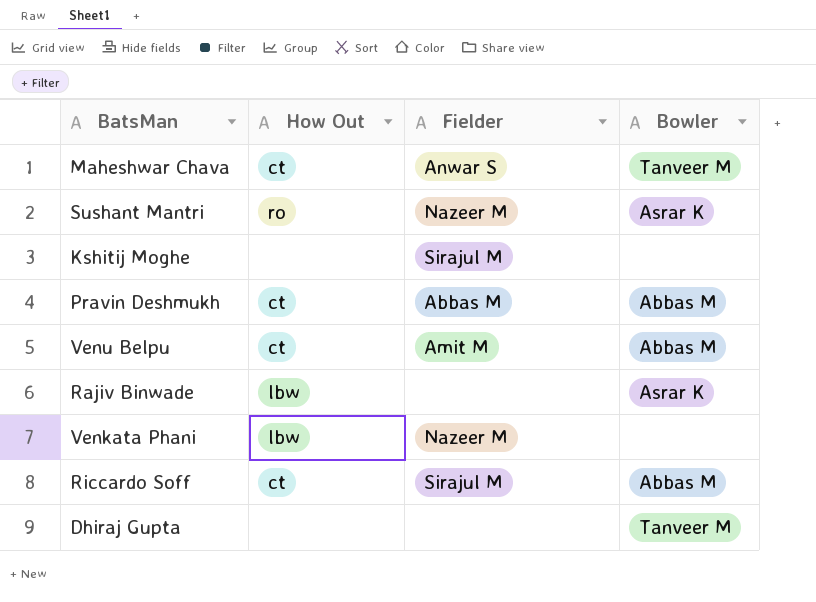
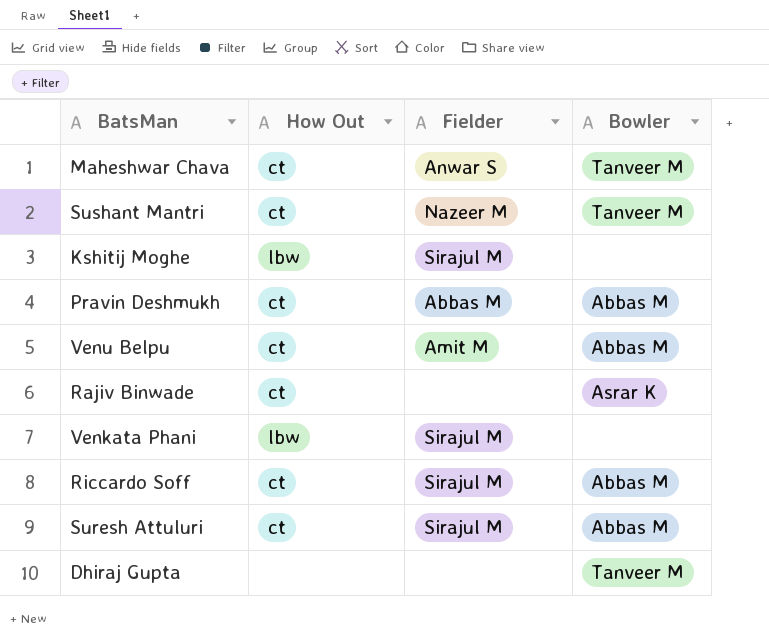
Sushant Mantri | How Out: ro -> ct
Sushant Mantri | Bowler: Asrar K -> Tanveer M
Kshitij Moghe | How Out: none -> lbw
Rajiv Binwade | How Out: lbw -> ct
Venkata Phani | Fielder: Nazeer M -> Sirajul M
row Suresh Attuluri: none -> ct | Sirajul M | Abbas M

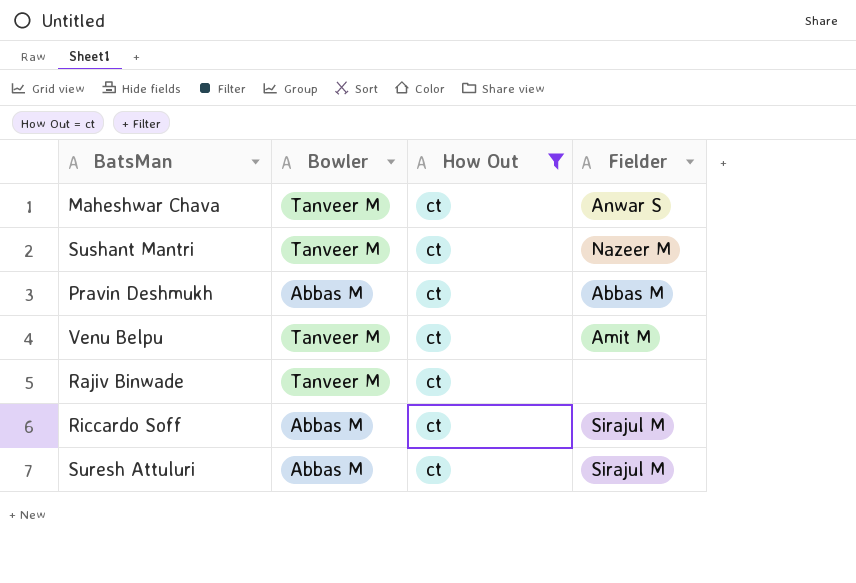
filter: none -> How Out = ct
column Bowler | position: 4 -> 2
Venu Belpu | Bowler: Abbas M -> Tanveer M
Rajiv Binwade | Bowler: Asrar K -> Tanveer M

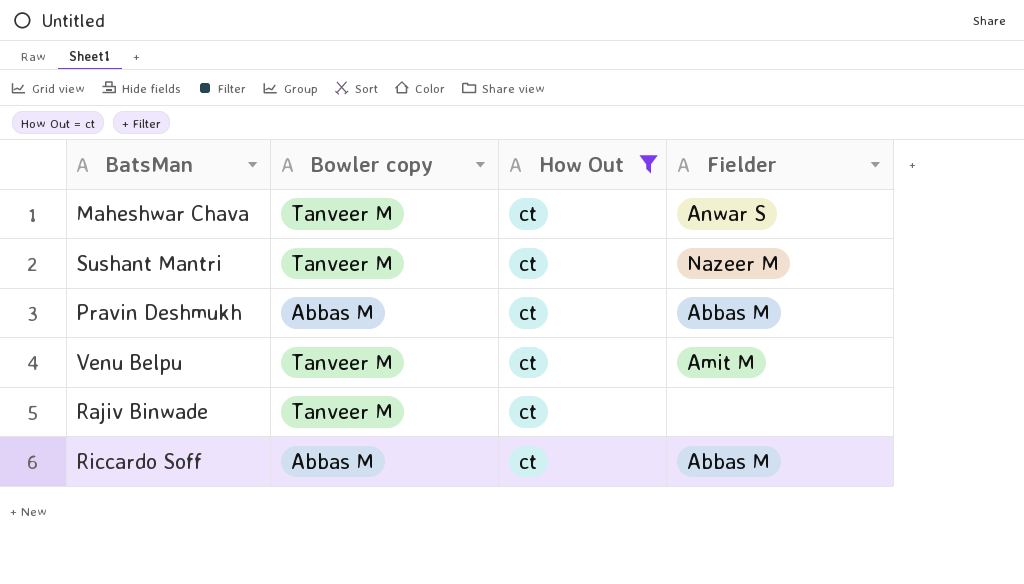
column name: Bowler -> Bowler copy
row Suresh Attuluri: Abbas M | ct | Sirajul M -> none
Riccardo Soff | Fielder: Sirajul M -> Abbas M

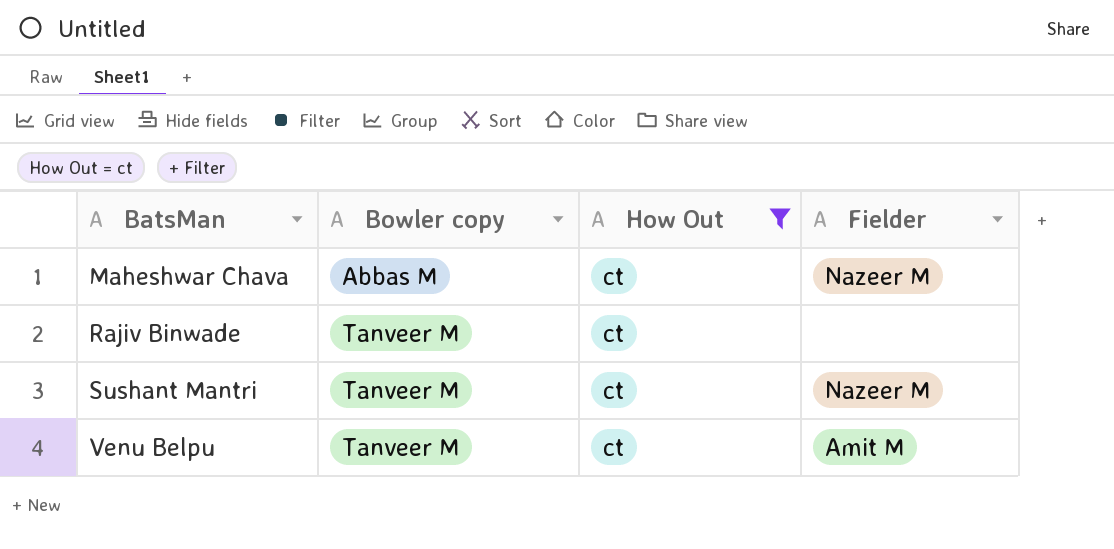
row order: none -> BatsMan ascending
row Pravin Deshmukh: Abbas M | ct | Abbas M -> none
row Riccardo Soff: Abbas M | ct | Abbas M -> none
Maheshwar Chava | Bowler copy: Tanveer M -> Abbas M
Maheshwar Chava | Fielder: Anwar S -> Nazeer M

